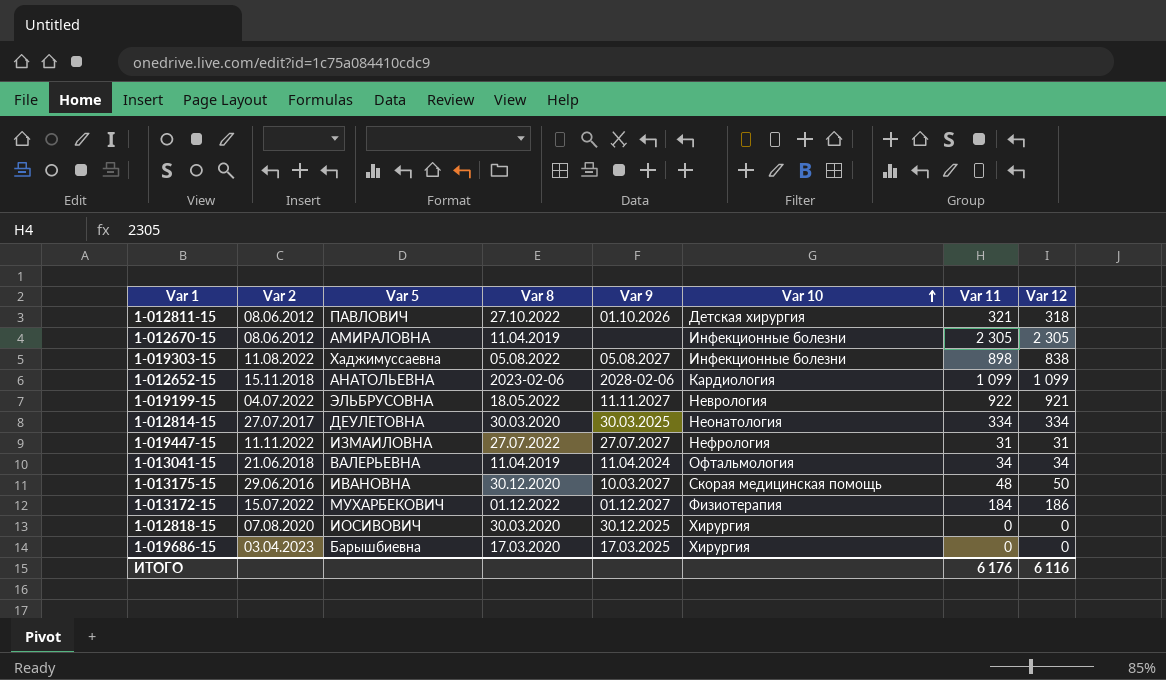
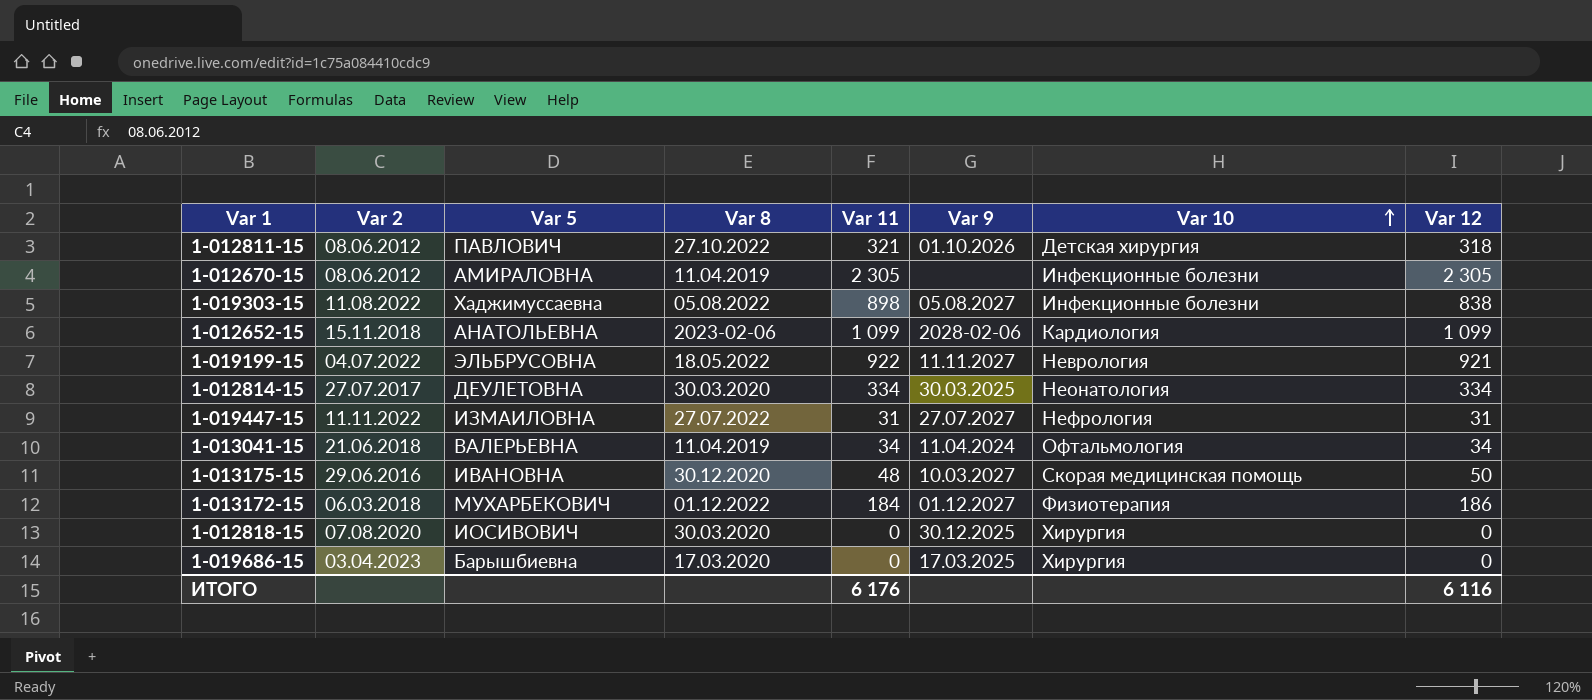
column Var 11 | position: 7 -> 5
1-013172-15 | Var 2: 15.07.2022 -> 06.03.2018

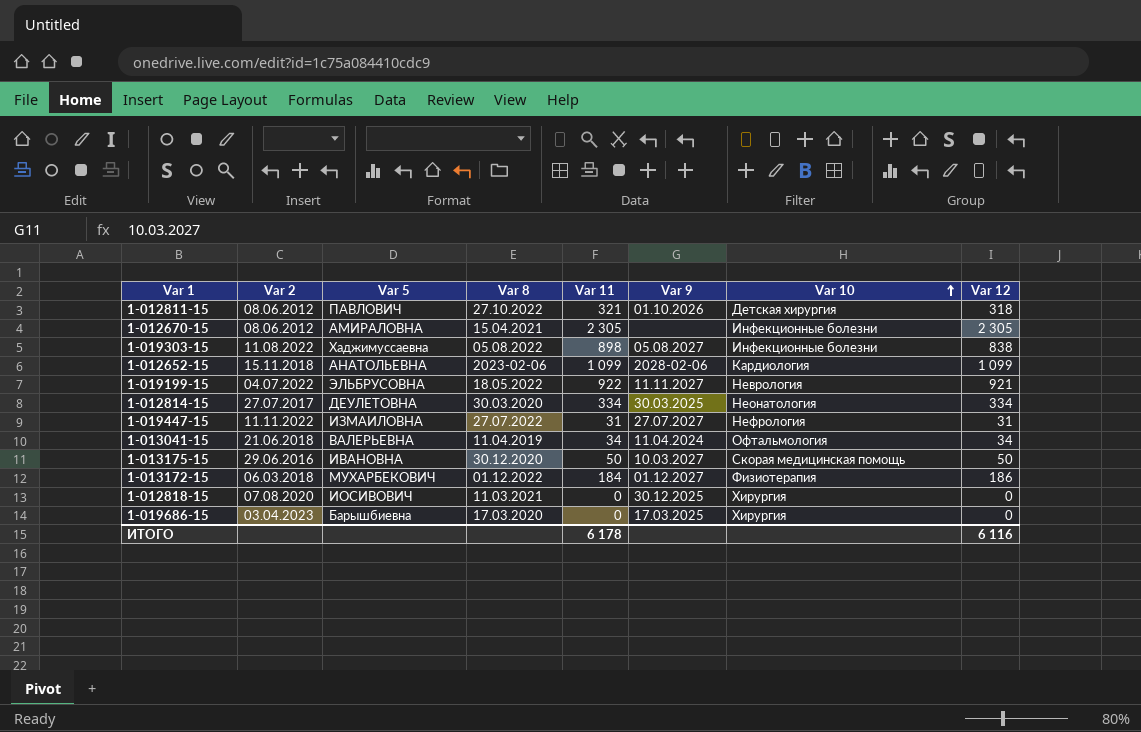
1-012670-15 | Var 8: 11.04.2019 -> 15.04.2021
1-013175-15 | Var 11: 48 -> 50
1-012818-15 | Var 8: 30.03.2020 -> 11.03.2021
ИТОГО | Var 11: 6 176 -> 6 178

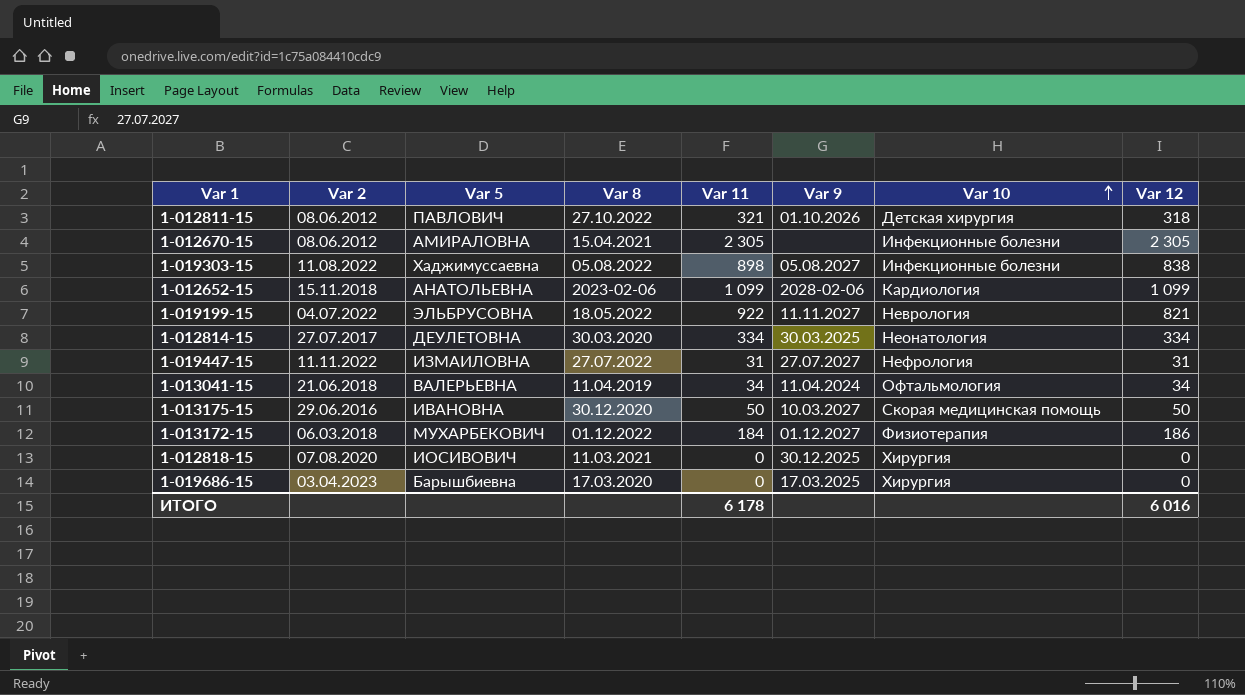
1-019199-15 | Var 12: 921 -> 821
ИТОГО | Var 12: 6 116 -> 6 016

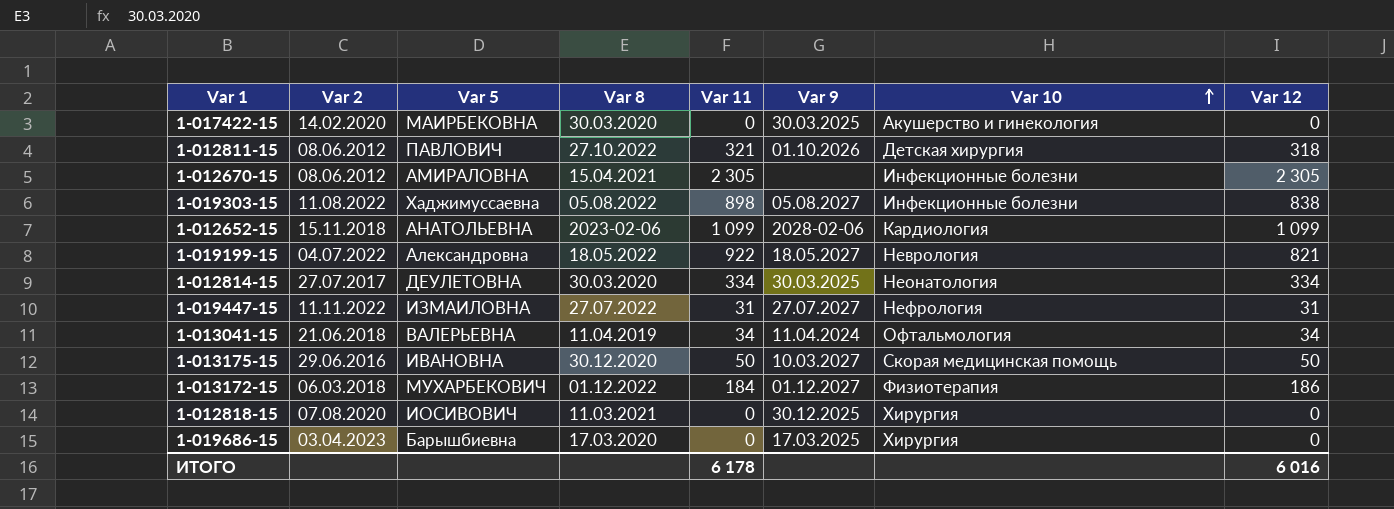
row 1-017422-15: none -> 14.02.2020 | МАИРБЕКОВНА | 30.03.2020 | 0 | 30.03.2025 | Акушерство и гинекология | 0
1-019199-15 | Var 5: ЭЛЬБРУСОВНА -> Александровна
1-019199-15 | Var 9: 11.11.2027 -> 18.05.2027

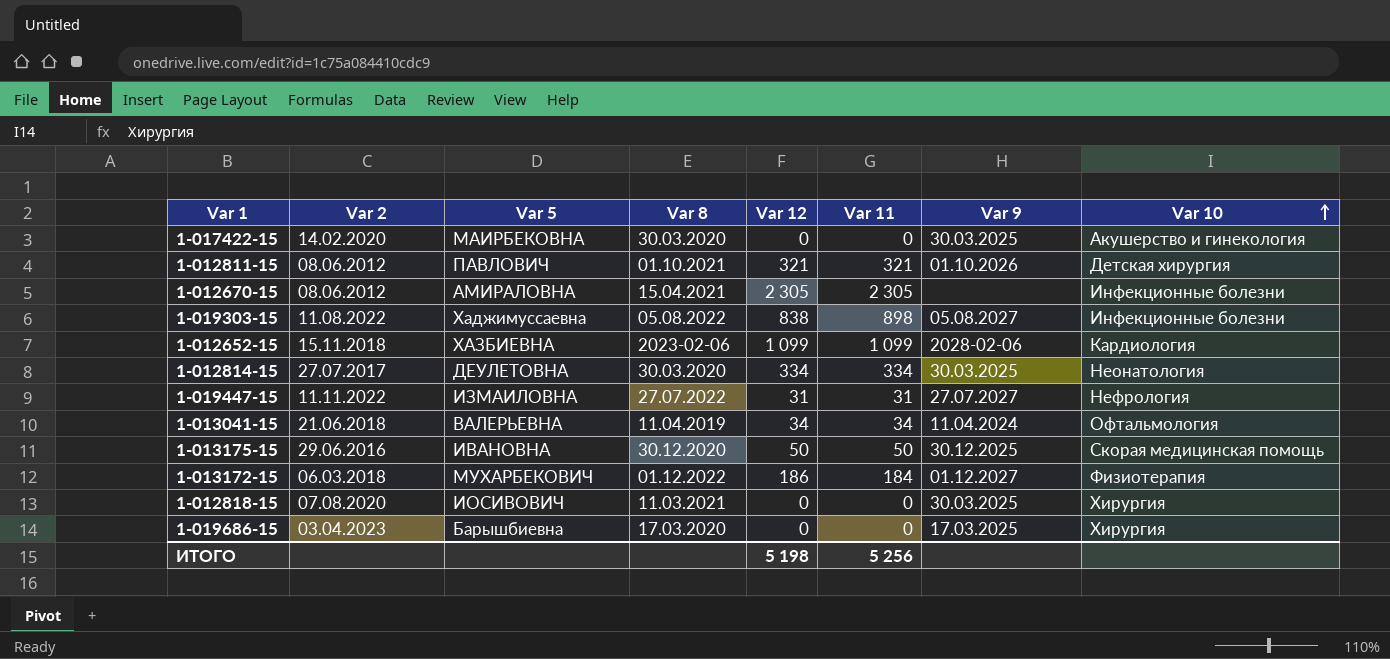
column Var 12 | position: 8 -> 5
row 1-019199-15: 04.07.2022 | Александровна | 18.05.2022 | 922 | 18.05.2027 | Неврология | 821 -> none
1-012811-15 | Var 8: 27.10.2022 -> 01.10.2021
1-012811-15 | Var 12: 318 -> 321
1-012652-15 | Var 5: АНАТОЛЬЕВНА -> ХАЗБИЕВНА
1-013175-15 | Var 9: 10.03.2027 -> 30.12.2025
1-012818-15 | Var 9: 30.12.2025 -> 30.03.2025
ИТОГО | Var 12: 6 016 -> 5 198
ИТОГО | Var 11: 6 178 -> 5 256

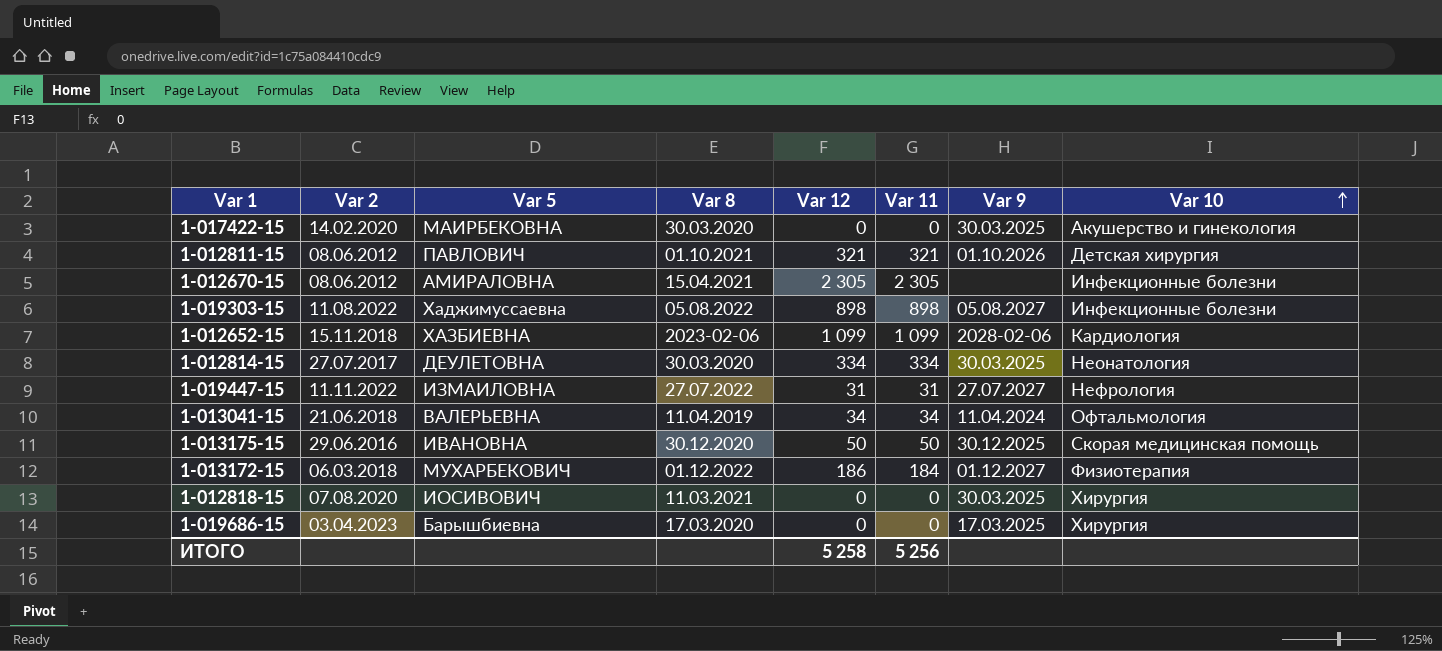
1-019303-15 | Var 12: 838 -> 898
ИТОГО | Var 12: 5 198 -> 5 258

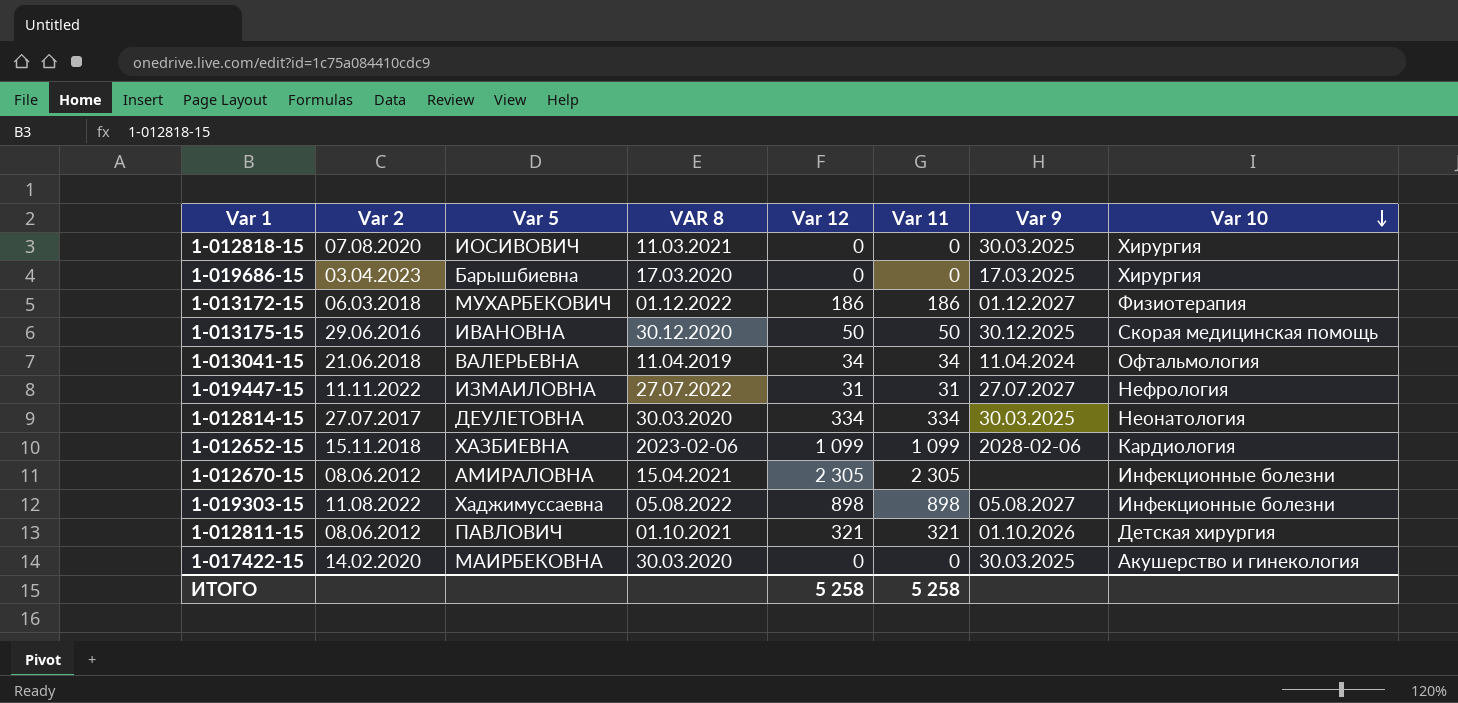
row order: Var 10 ascending -> Var 10 descending
column name: Var 8 -> VAR 8
1-013172-15 | Var 11: 184 -> 186
ИТОГО | Var 11: 5 256 -> 5 258

